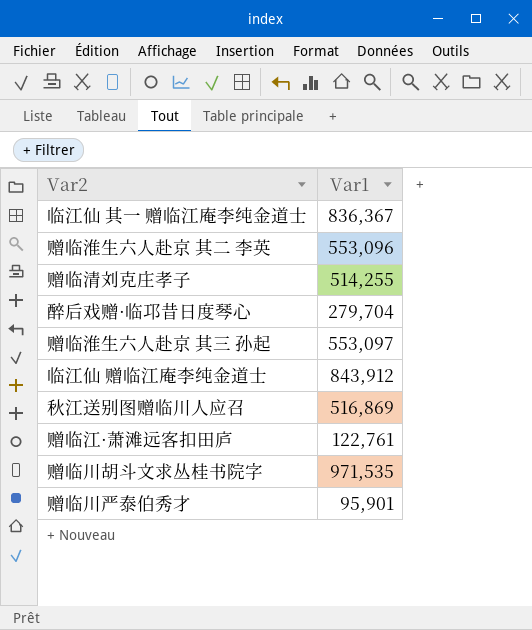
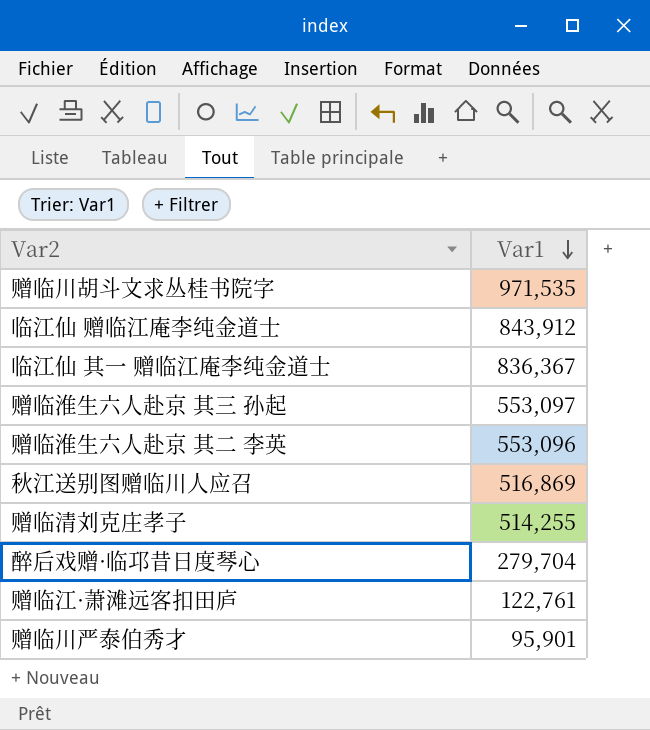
row order: none -> Var1 descending

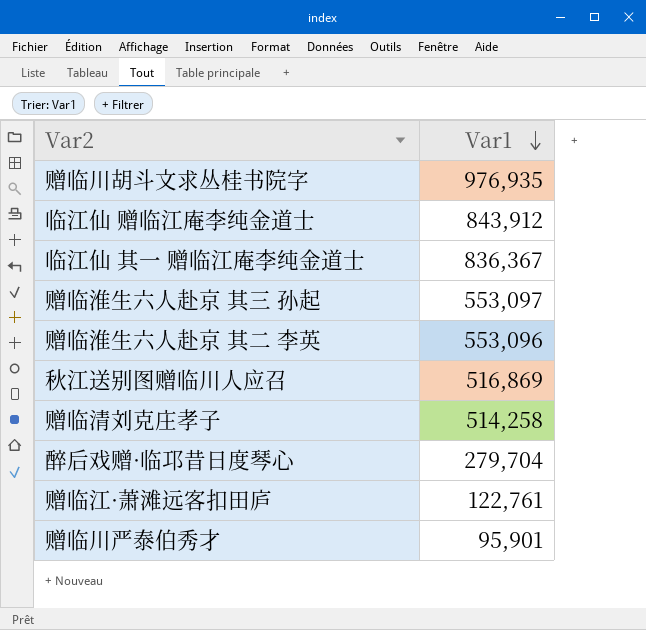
赠临川胡斗文求丛桂书院字 | Var1: 971,535 -> 976,935
赠临清刘克庄孝子 | Var1: 514,255 -> 514,258

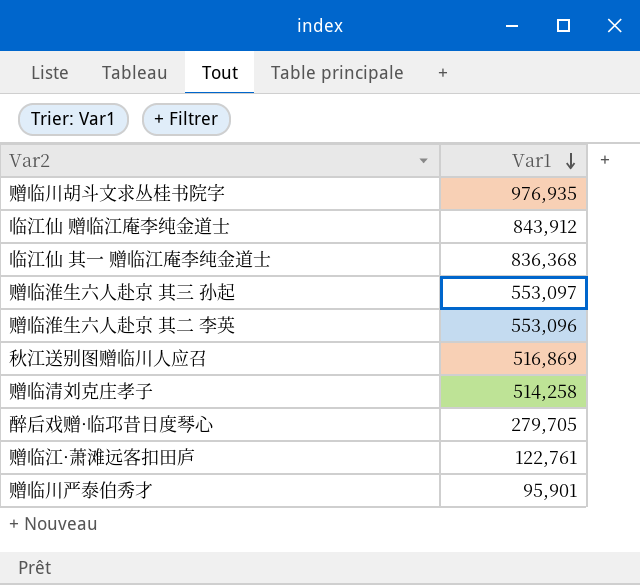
临江仙 其一 赠临江庵李纯金道士 | Var1: 836,367 -> 836,368
醉后戏赠·临邛昔日度琴心 | Var1: 279,704 -> 279,705

